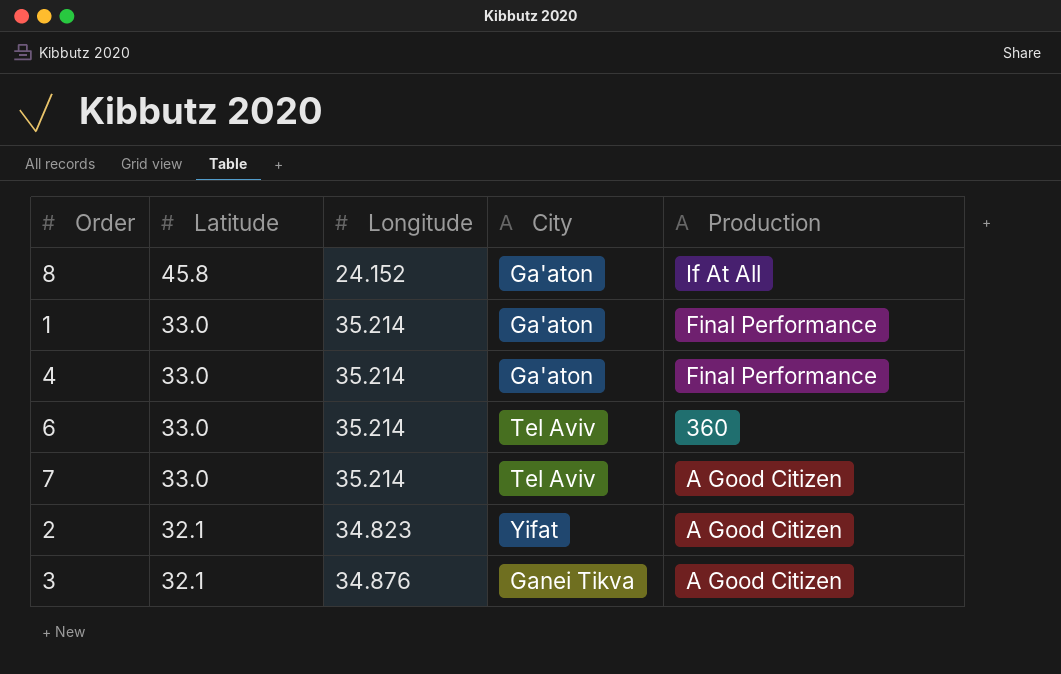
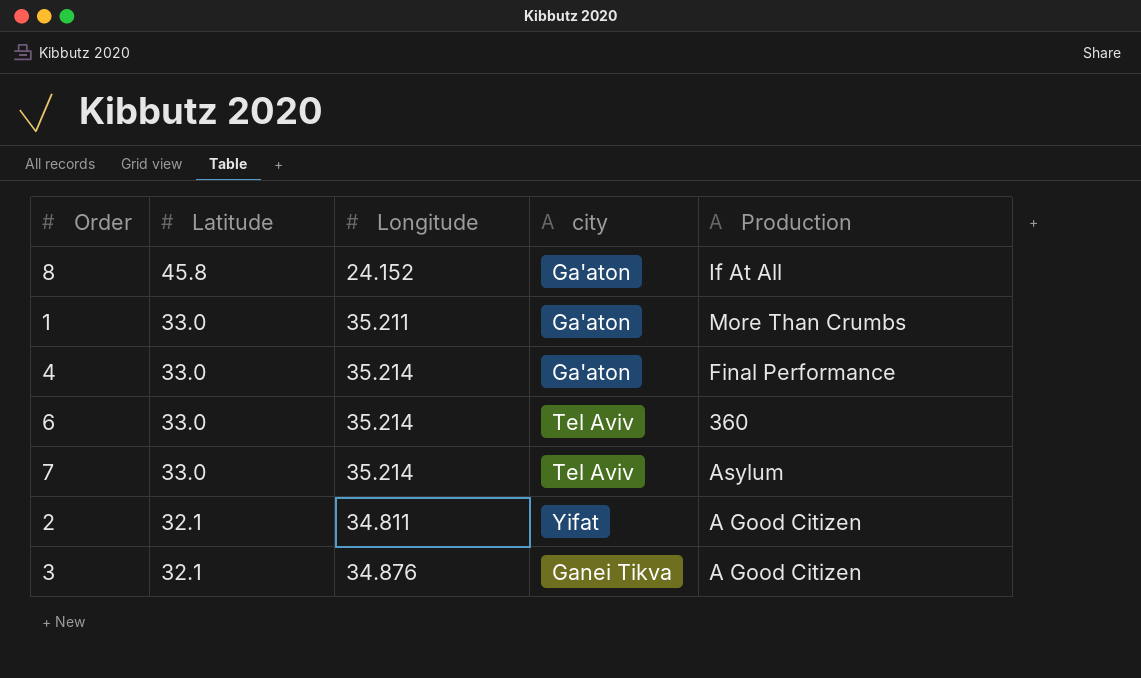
column name: City -> city
1 | Longitude: 35.214 -> 35.211
1 | Production: Final Performance -> More Than Crumbs
7 | Production: A Good Citizen -> Asylum
2 | Longitude: 34.823 -> 34.811

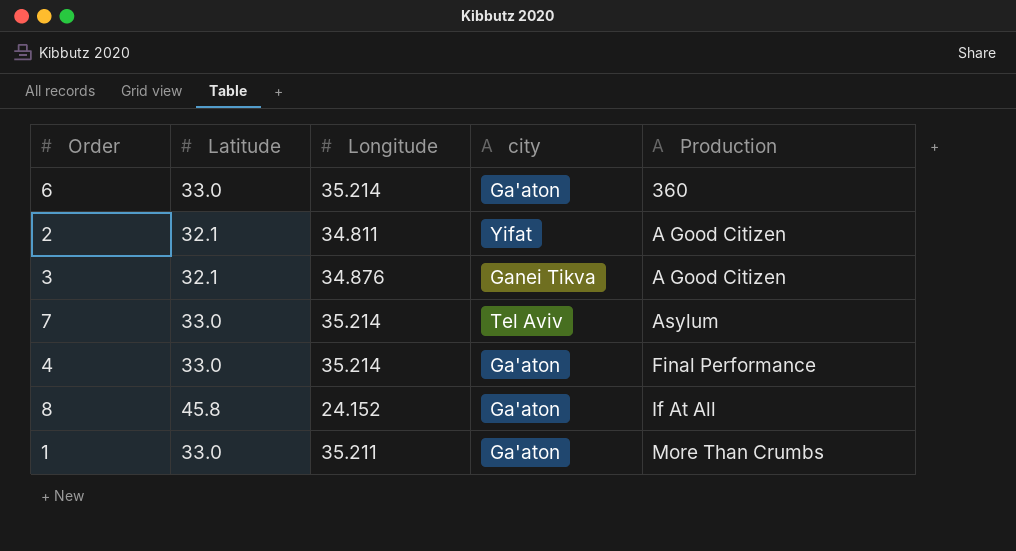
row order: Latitude descending -> Production ascending
6 | city: Tel Aviv -> Ga'aton

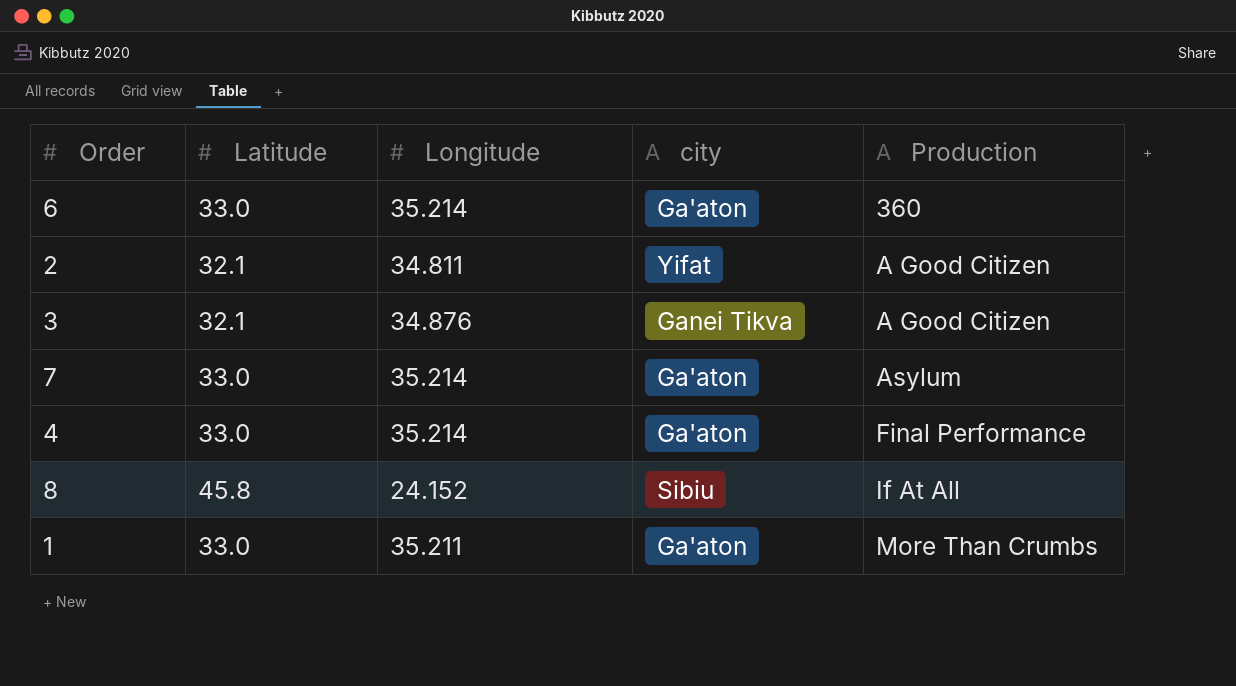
7 | city: Tel Aviv -> Ga'aton
8 | city: Ga'aton -> Sibiu

